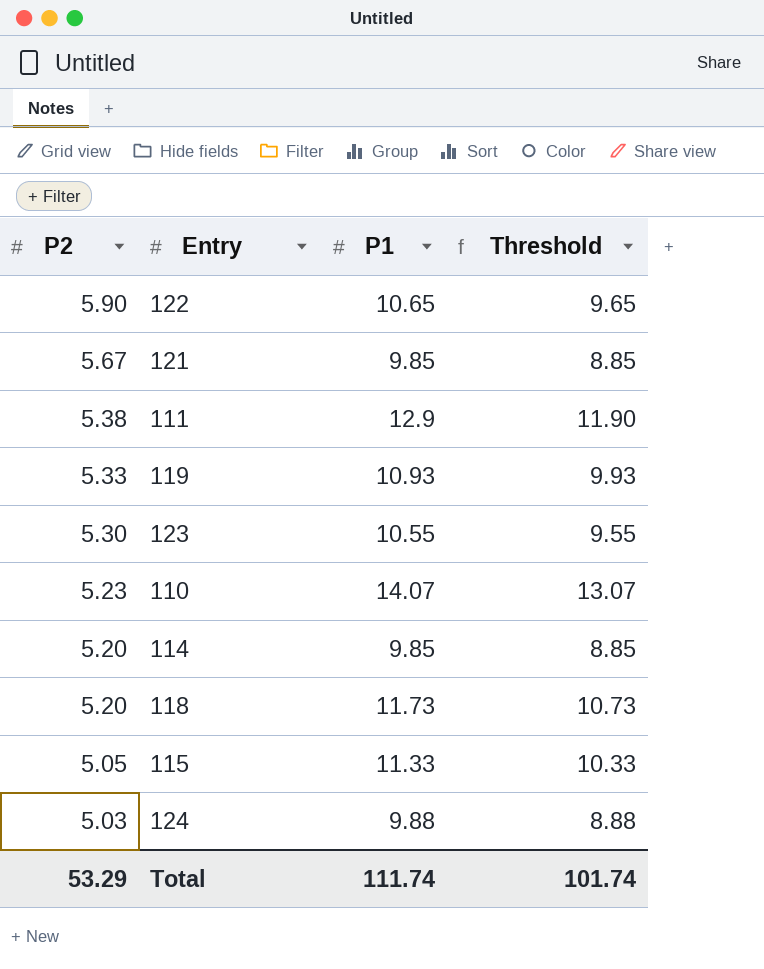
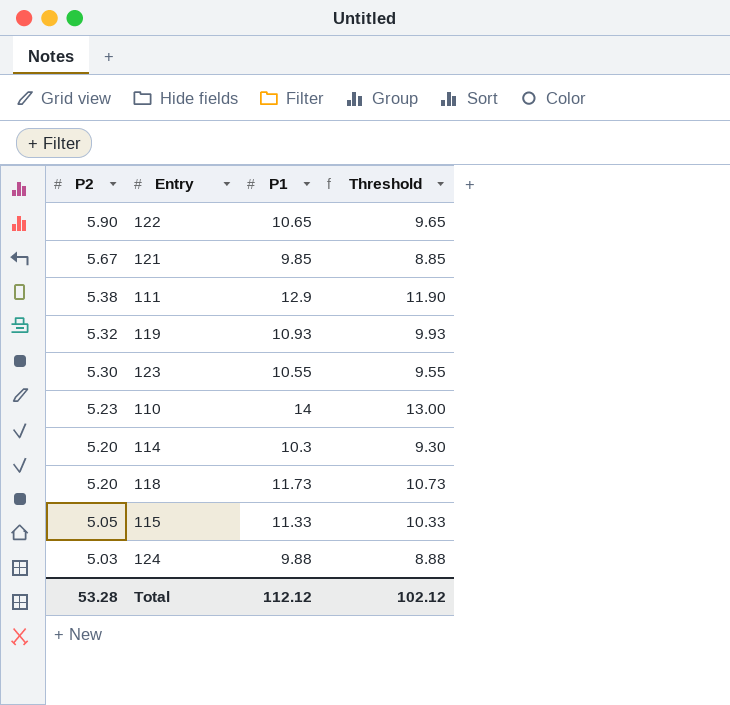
119 | P2: 5.33 -> 5.32
110 | P1: 14.07 -> 14
110 | Threshold: 13.07 -> 13.00
114 | P1: 9.85 -> 10.3
114 | Threshold: 8.85 -> 9.30
Total | P2: 53.29 -> 53.28
Total | P1: 111.74 -> 112.12
Total | Threshold: 101.74 -> 102.12

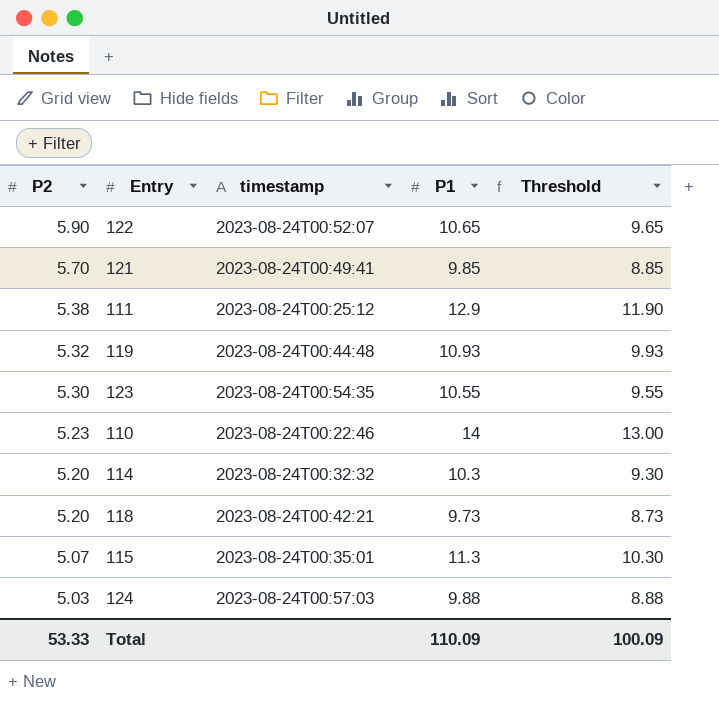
column timestamp | position: none -> 3
121 | P2: 5.67 -> 5.70
118 | P1: 11.73 -> 9.73
118 | Threshold: 10.73 -> 8.73
115 | P2: 5.05 -> 5.07
115 | P1: 11.33 -> 11.3
115 | Threshold: 10.33 -> 10.30
Total | P2: 53.28 -> 53.33
Total | P1: 112.12 -> 110.09
Total | Threshold: 102.12 -> 100.09

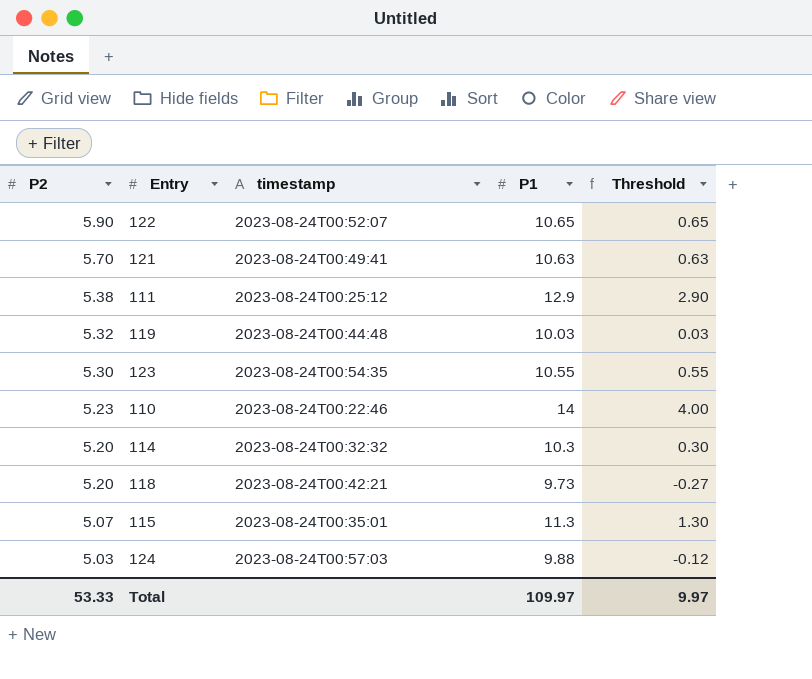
column Threshold | formula: [P1] - 1 -> [P1] - 10
121 | P1: 9.85 -> 10.63
119 | P1: 10.93 -> 10.03
Total | P1: 110.09 -> 109.97
Total | Threshold: 100.09 -> 9.97

